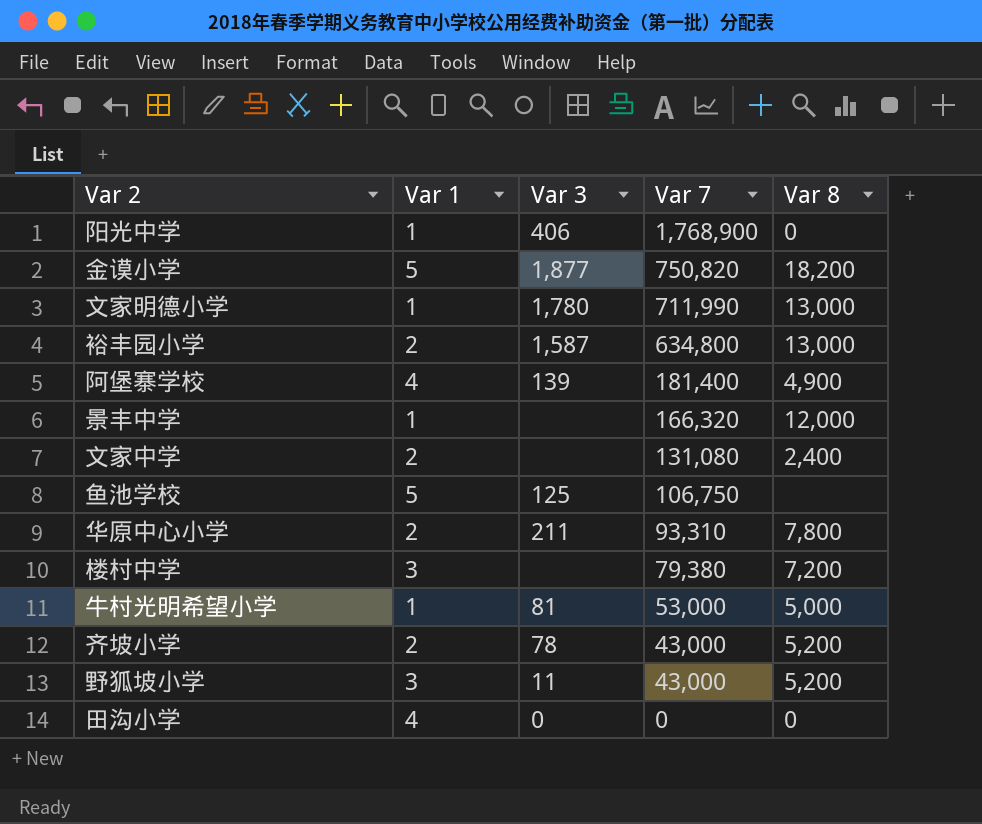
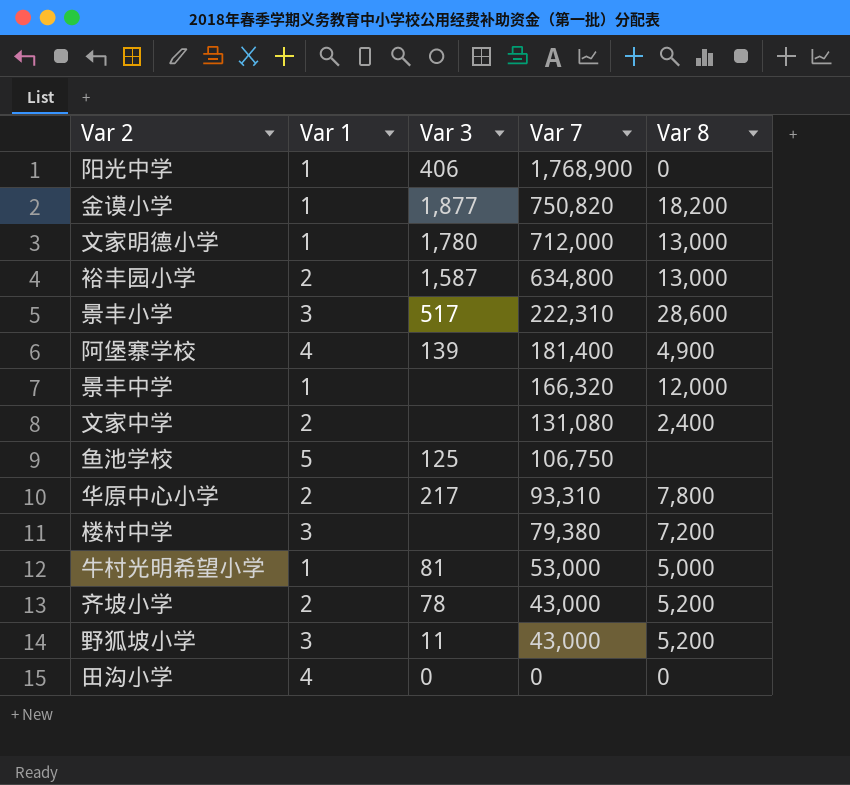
金谟小学 | Var 1: 5 -> 1
文家明德小学 | Var 7: 711,990 -> 712,000
row 景丰小学: none -> 3 | 517 | 222,310 | 28,600
华原中心小学 | Var 3: 211 -> 217

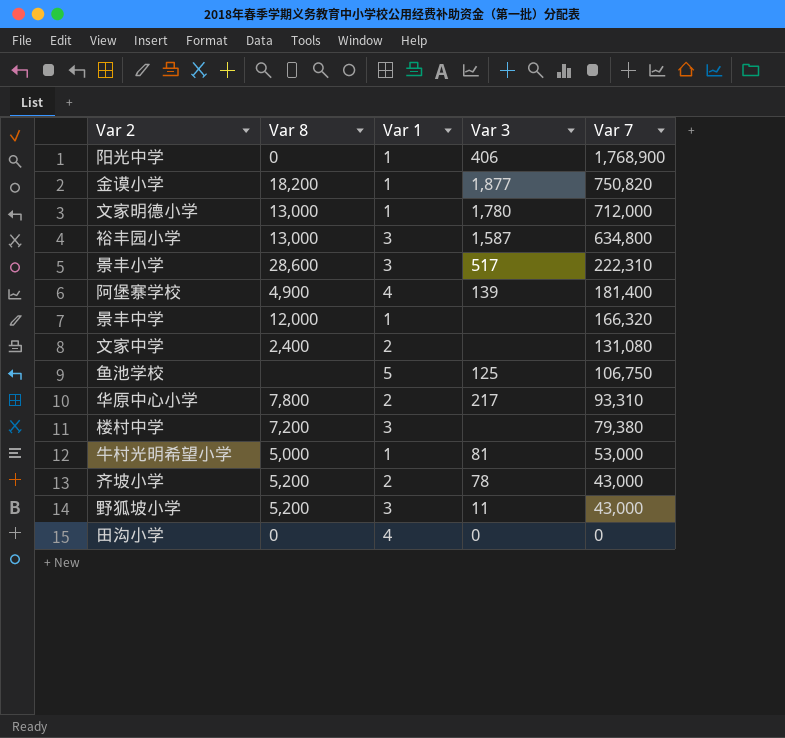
column Var 8 | position: 5 -> 2
裕丰园小学 | Var 1: 2 -> 3

